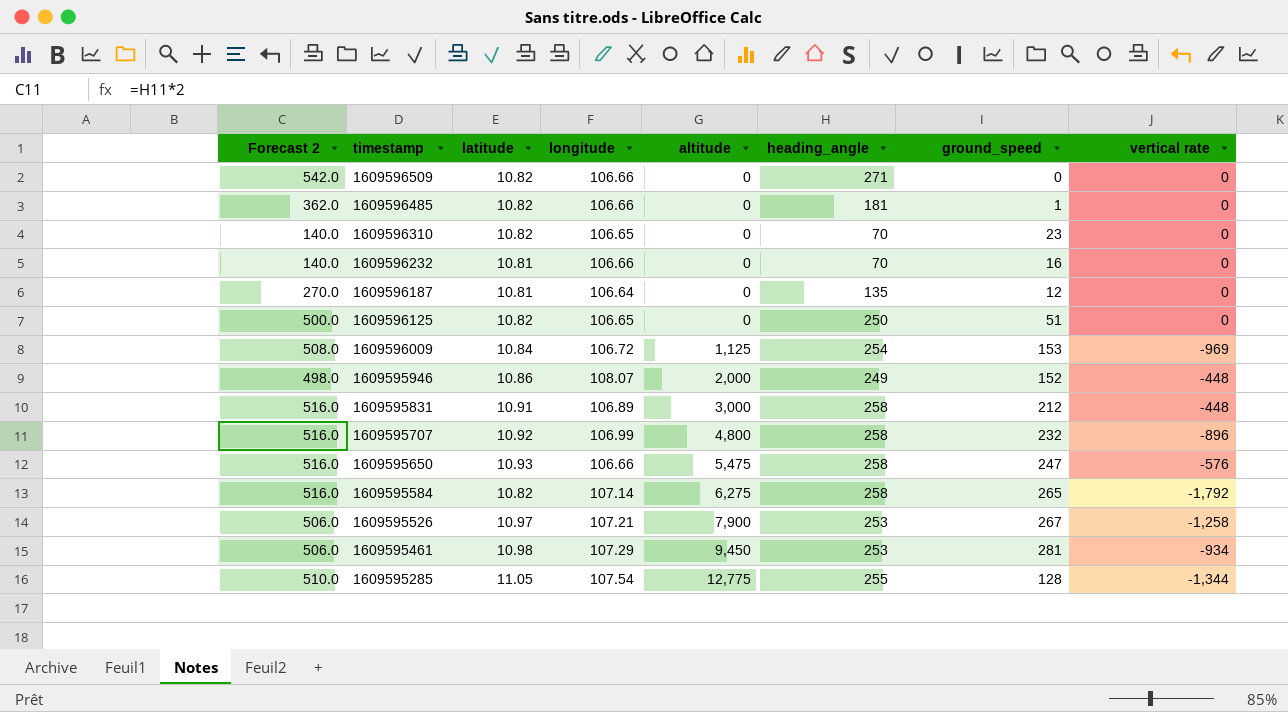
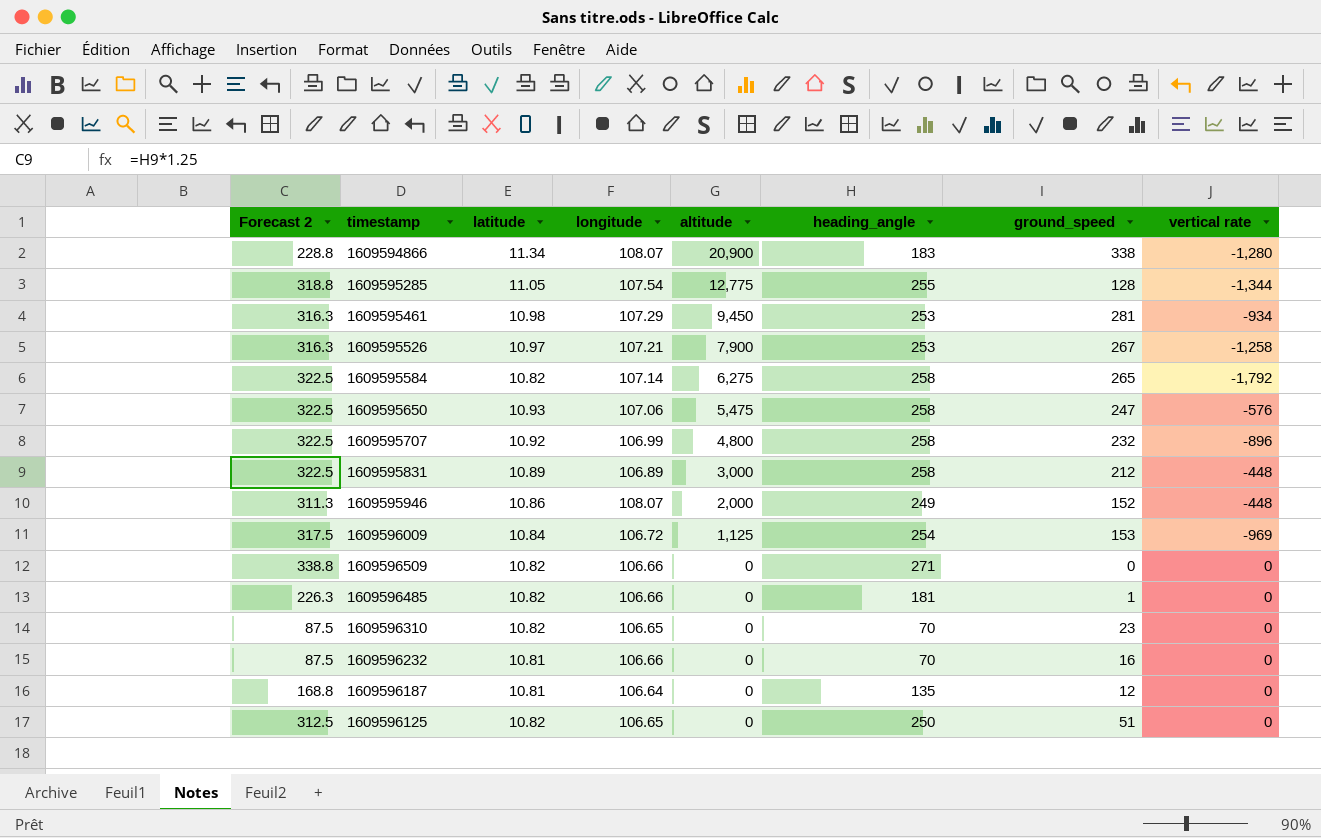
row order: timestamp descending -> altitude descending
column Forecast 2 | formula: [heading_angle] * 2 -> [heading_angle] * 1.25
row 1609594866: none -> 228.8 | 11.34 | 108.07 | 20,900 | 183 | 338 | -1,280
1609595650 | longitude: 106.66 -> 107.06
1609595831 | latitude: 10.91 -> 10.89

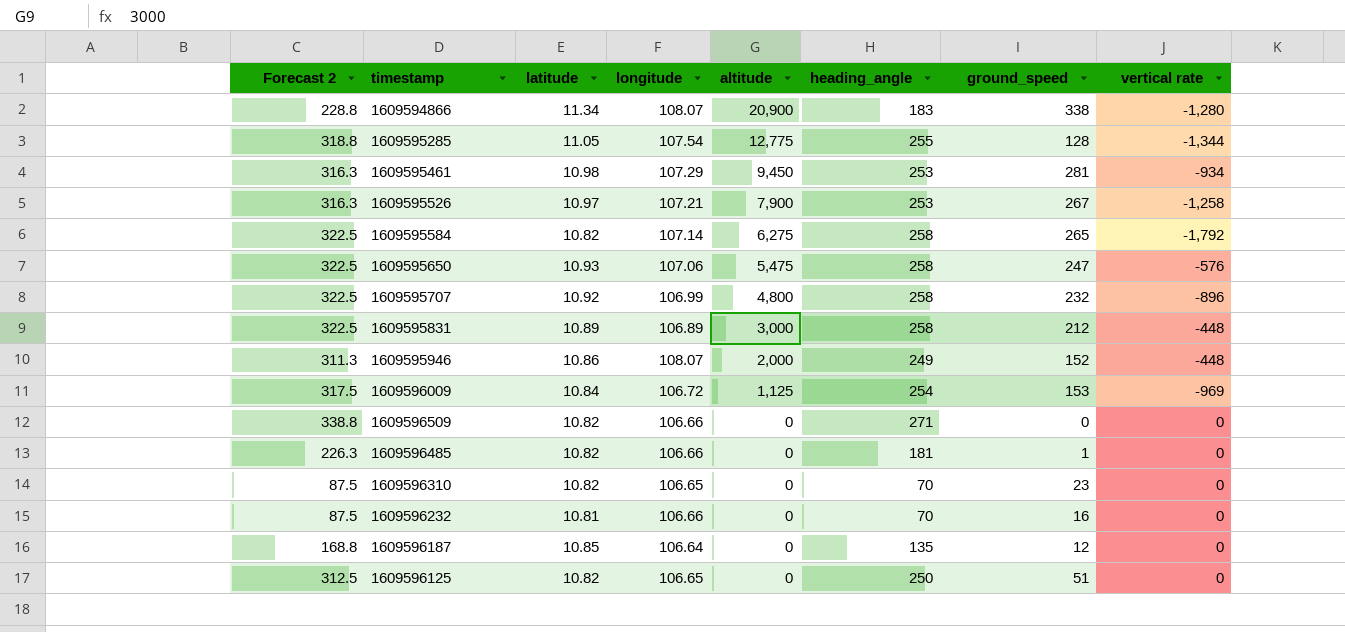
1609596187 | latitude: 10.81 -> 10.85

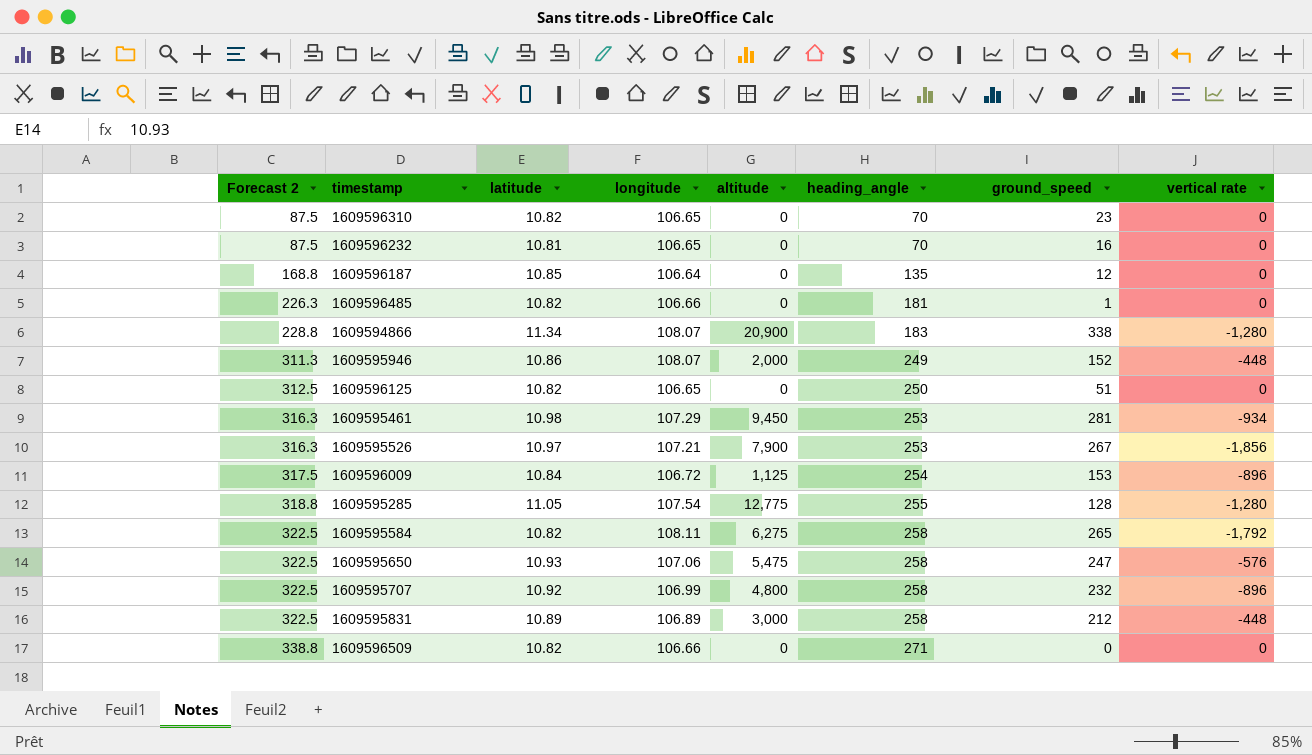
row order: altitude descending -> Forecast 2 ascending
1609596232 | longitude: 106.66 -> 106.65
1609595526 | vertical rate: -1,258 -> -1,856
1609596009 | vertical rate: -969 -> -896
1609595285 | vertical rate: -1,344 -> -1,280
1609595584 | longitude: 107.14 -> 108.11

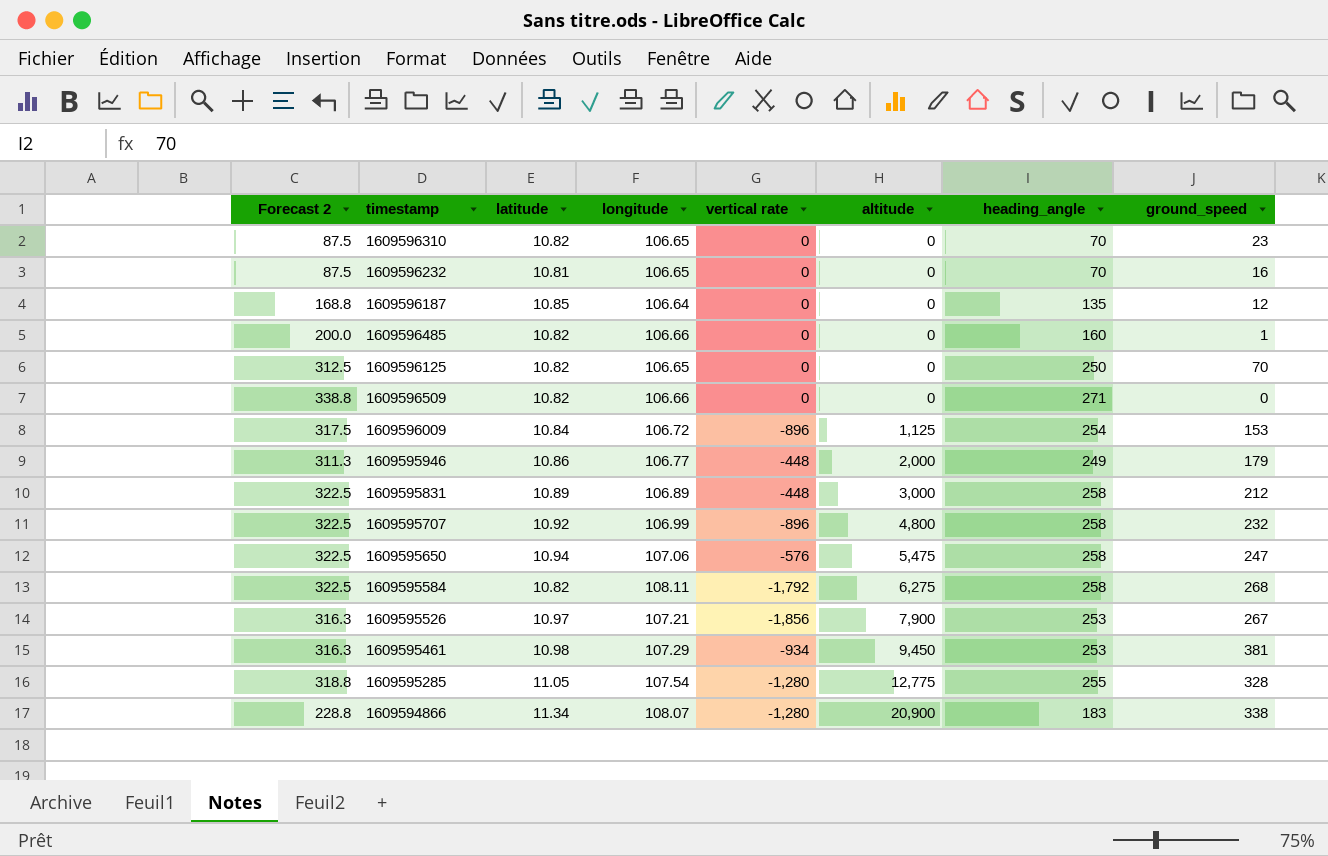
row order: Forecast 2 ascending -> altitude ascending
column vertical rate | position: 8 -> 5
1609596485 | Forecast 2: 226.3 -> 200.0
1609596485 | heading_angle: 181 -> 160
1609596125 | ground_speed: 51 -> 70
1609595946 | longitude: 108.07 -> 106.77
1609595946 | ground_speed: 152 -> 179
1609595650 | latitude: 10.93 -> 10.94
1609595584 | ground_speed: 265 -> 268
1609595461 | ground_speed: 281 -> 381
1609595285 | ground_speed: 128 -> 328

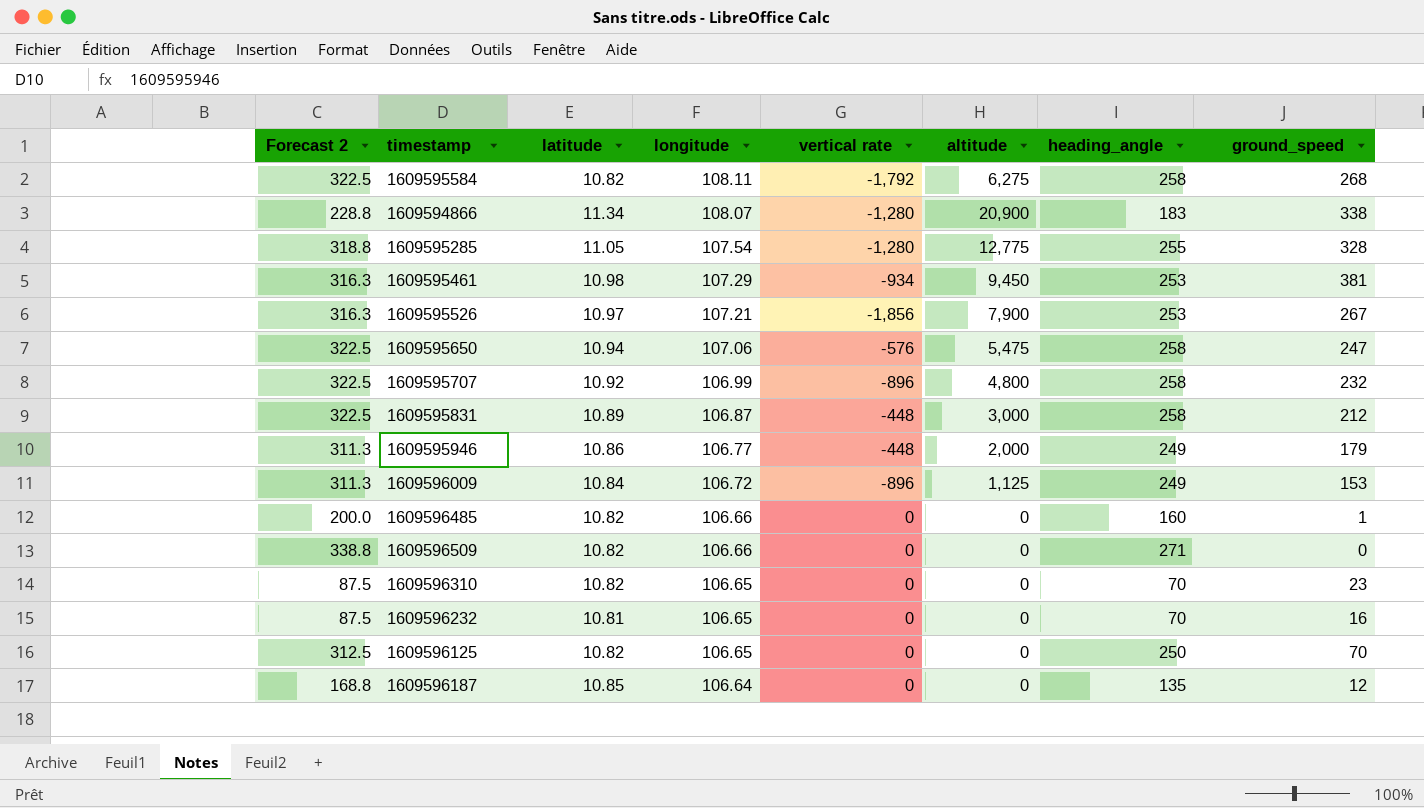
row order: altitude ascending -> longitude descending
1609595831 | longitude: 106.89 -> 106.87
1609596009 | Forecast 2: 317.5 -> 311.3
1609596009 | heading_angle: 254 -> 249

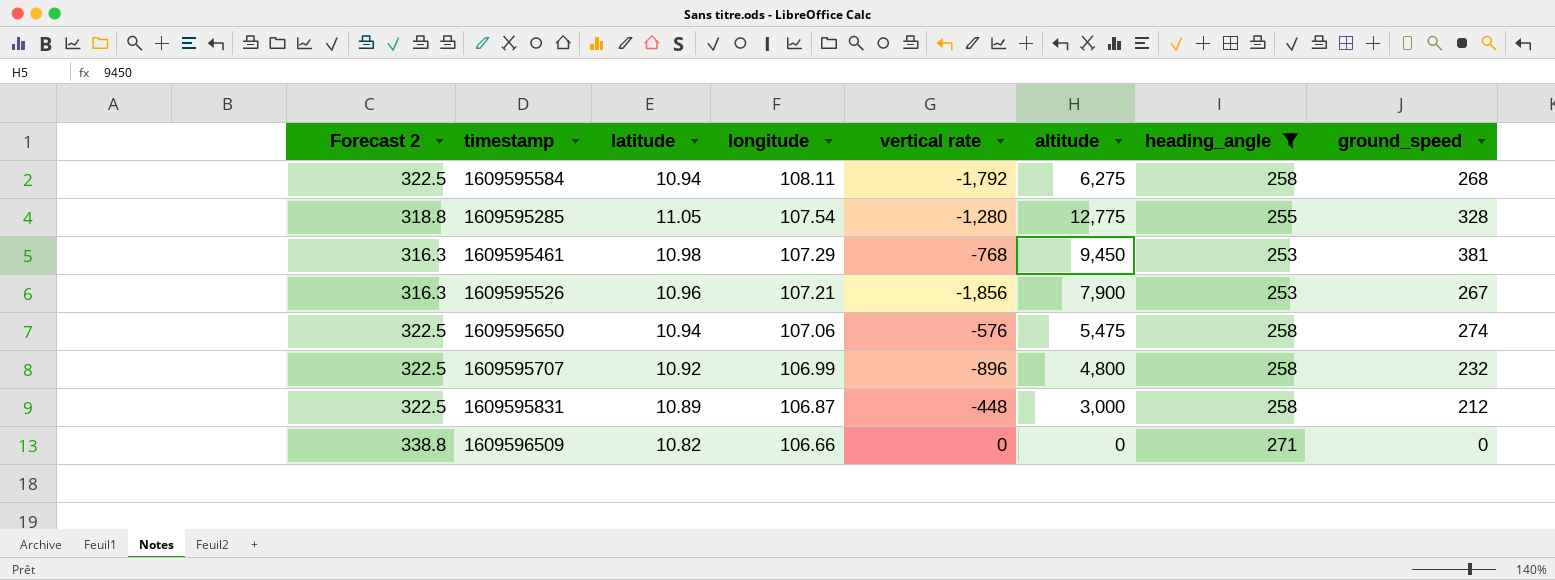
filter: none -> heading_angle >= 253
1609595584 | latitude: 10.82 -> 10.94
1609595461 | vertical rate: -934 -> -768
1609595526 | latitude: 10.97 -> 10.96
1609595650 | ground_speed: 247 -> 274

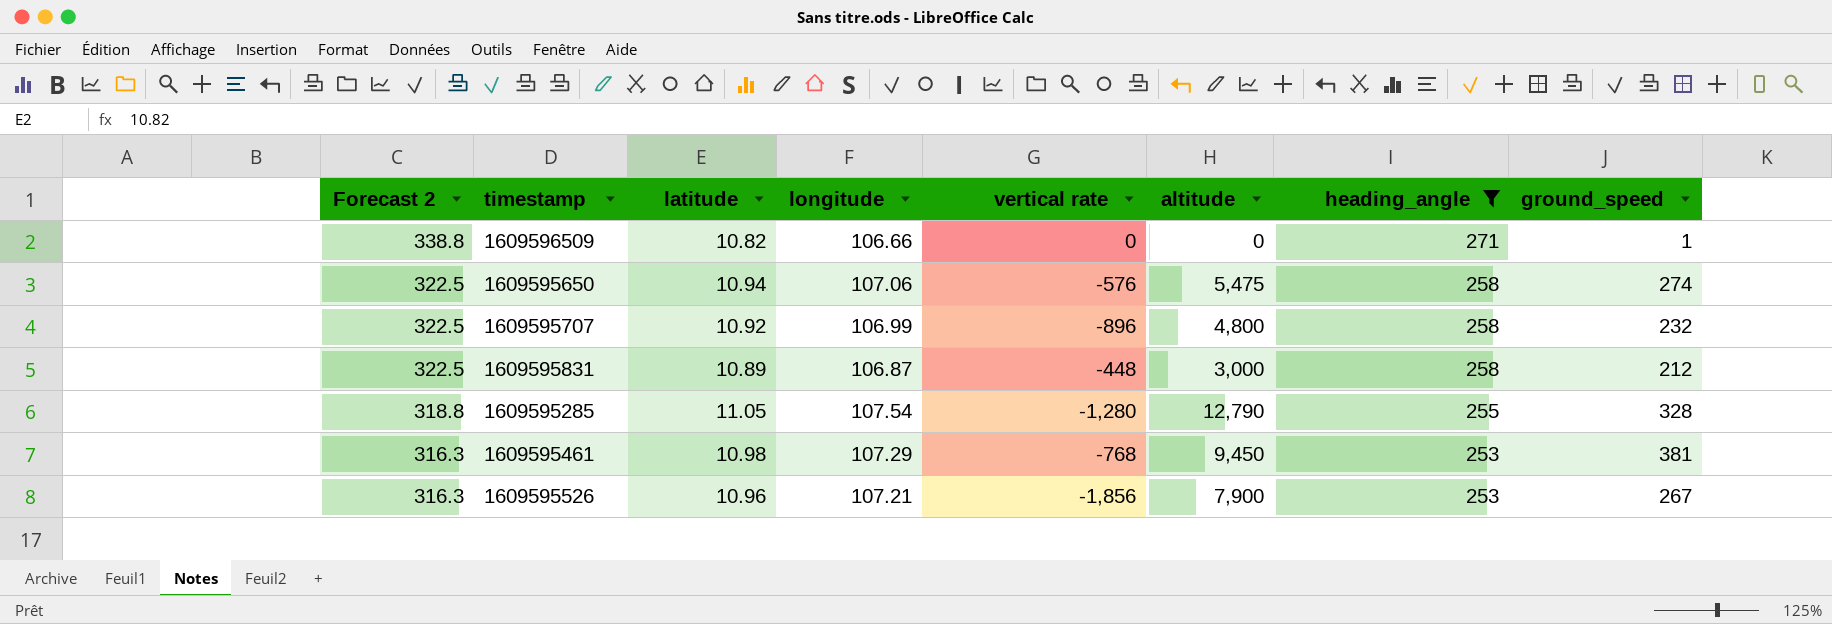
row order: longitude descending -> Forecast 2 descending
row 1609595584: 322.5 | 10.94 | 108.11 | -1,792 | 6,275 | 258 | 268 -> none
1609596509 | ground_speed: 0 -> 1
1609595285 | altitude: 12,775 -> 12,790

